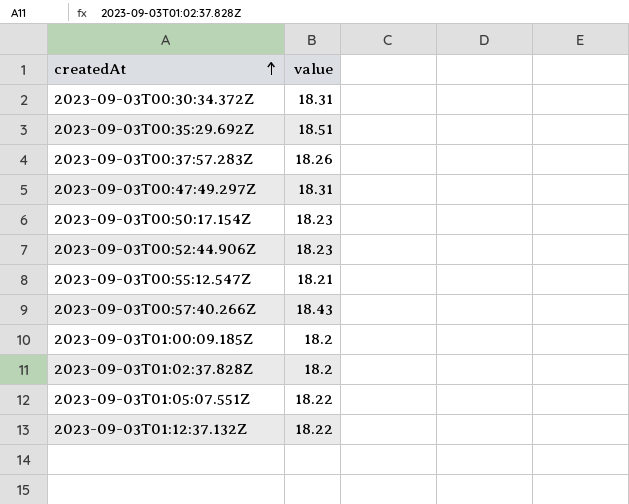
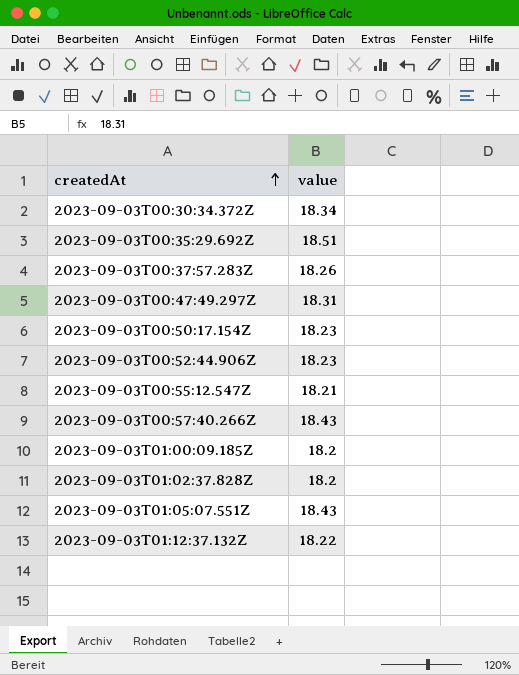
2023-09-03T00:30:34.372Z | value: 18.31 -> 18.34
2023-09-03T01:05:07.551Z | value: 18.22 -> 18.43

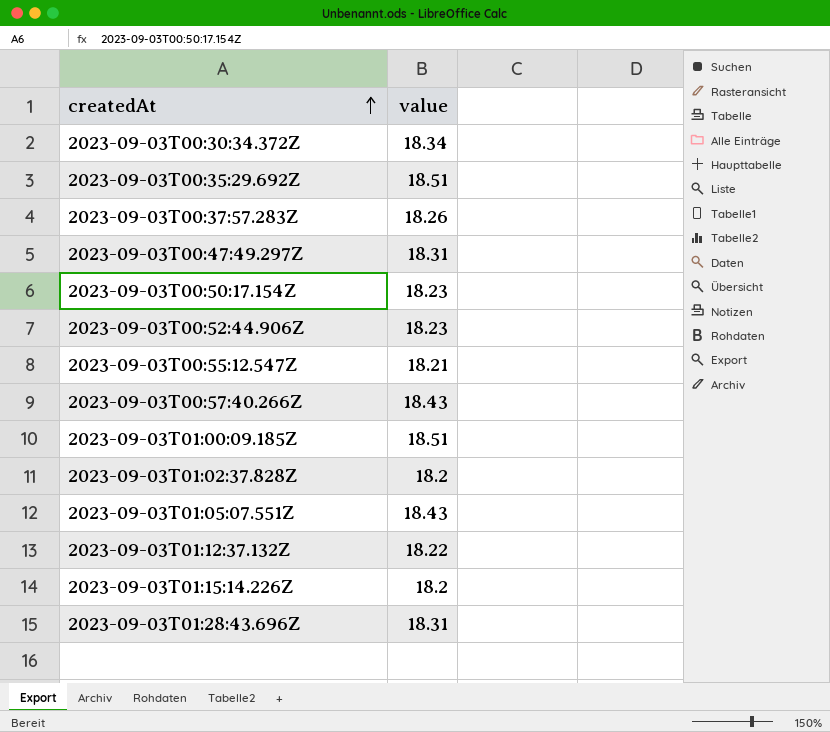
2023-09-03T01:00:09.185Z | value: 18.2 -> 18.51
row 2023-09-03T01:15:14.226Z: none -> 18.2
row 2023-09-03T01:28:43.696Z: none -> 18.31

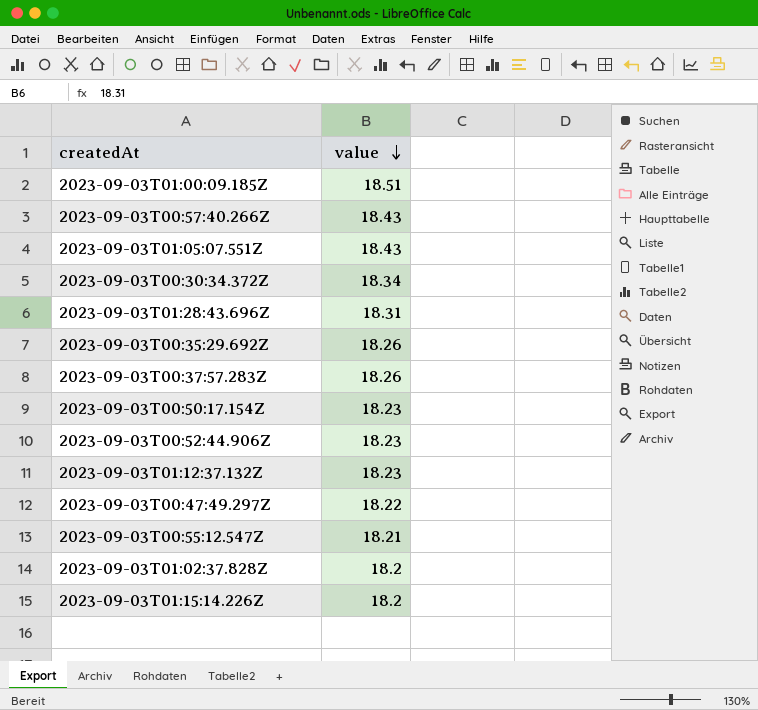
row order: createdAt ascending -> value descending
2023-09-03T00:35:29.692Z | value: 18.51 -> 18.26
2023-09-03T01:12:37.132Z | value: 18.22 -> 18.23
2023-09-03T00:47:49.297Z | value: 18.31 -> 18.22

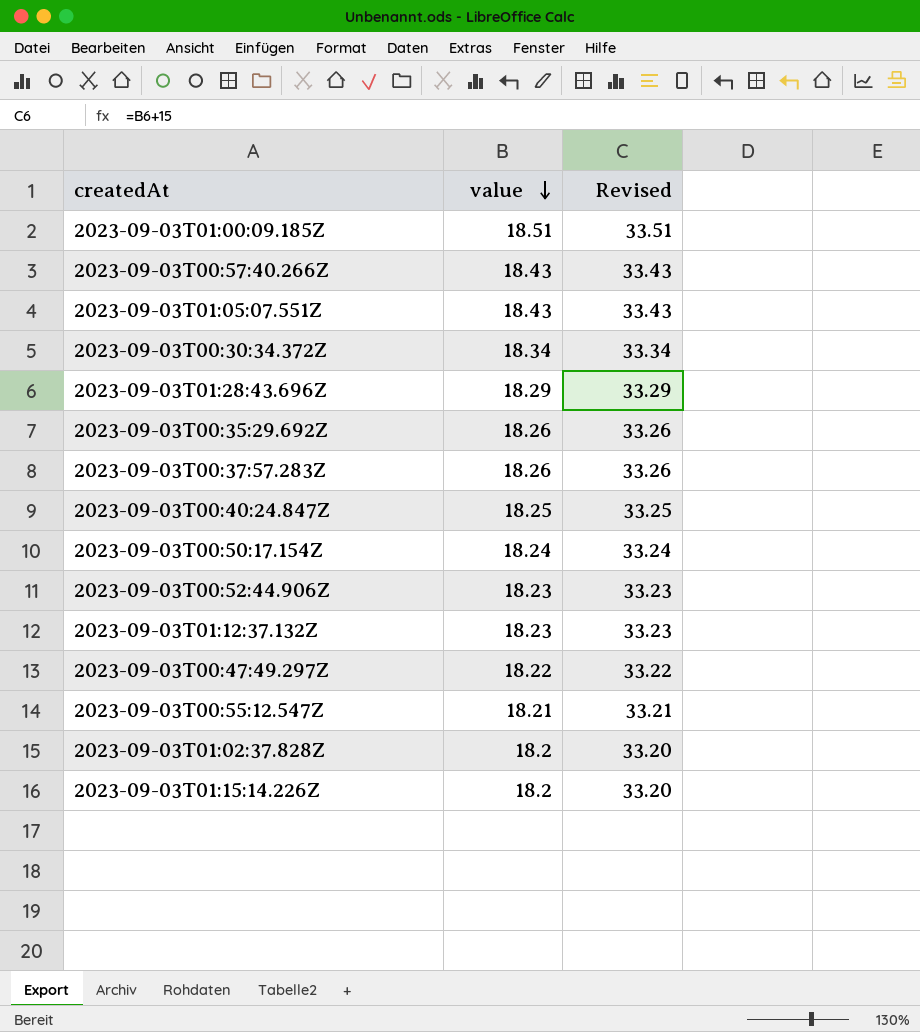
column Revised | formula: none -> [value] + 15
2023-09-03T01:28:43.696Z | value: 18.31 -> 18.29
row 2023-09-03T00:40:24.847Z: none -> 18.25 | 33.25
2023-09-03T00:50:17.154Z | value: 18.23 -> 18.24

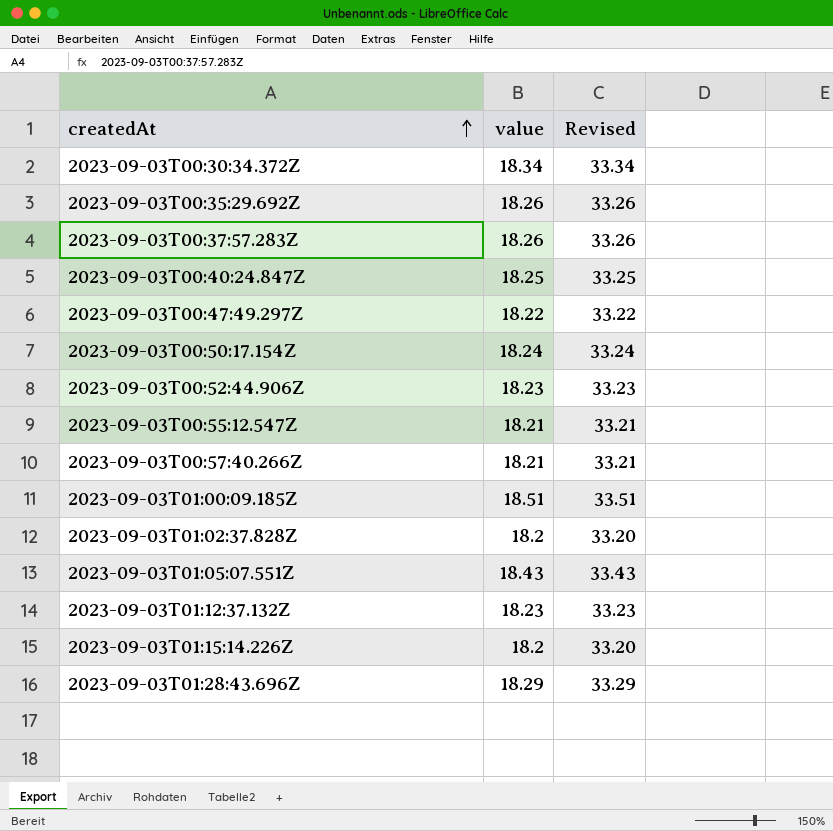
row order: value descending -> createdAt ascending
2023-09-03T00:57:40.266Z | value: 18.43 -> 18.21
2023-09-03T00:57:40.266Z | Revised: 33.43 -> 33.21

